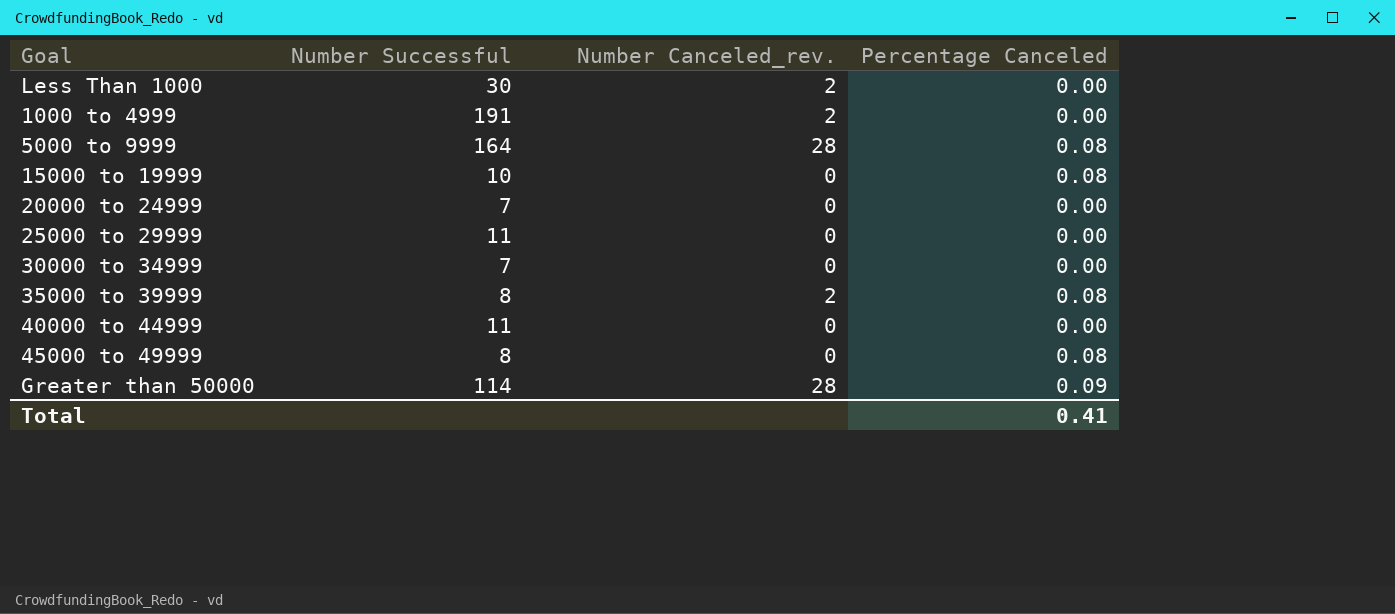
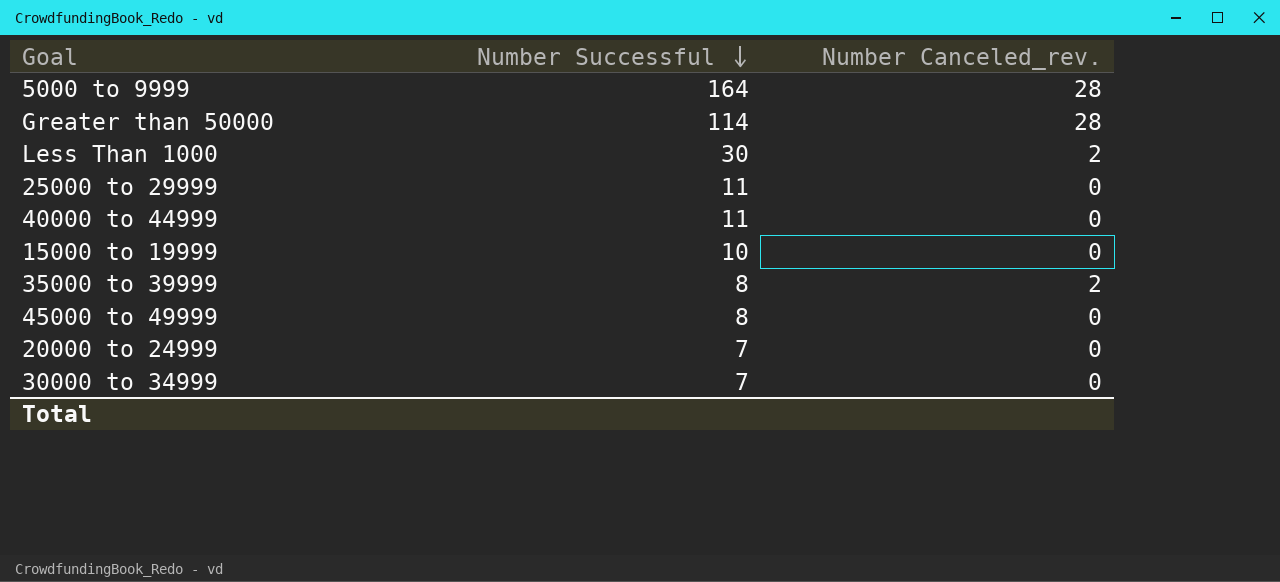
row order: none -> Number Successful descending
column Percentage Canceled | position: 4 -> none
row 1000 to 4999: 191 | 2 | 0.00 -> none

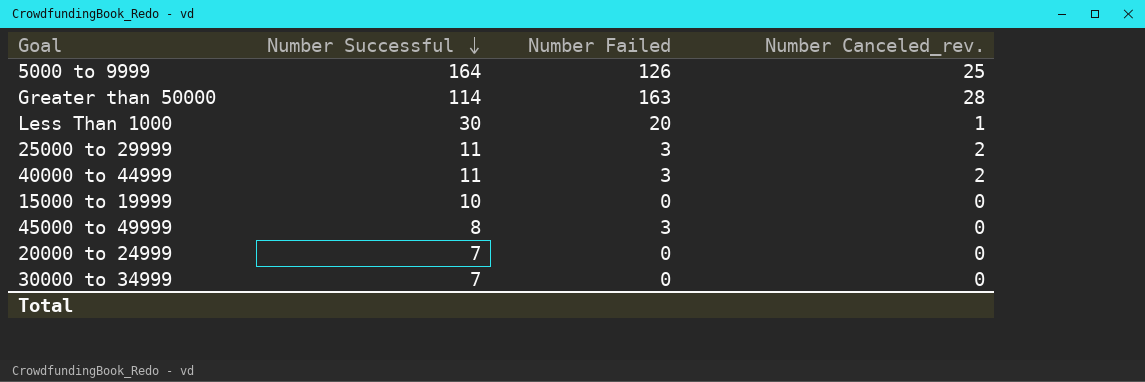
column Number Failed | position: none -> 3
row 35000 to 39999: 8 | 2 -> none
5000 to 9999 | Number Canceled_rev.: 28 -> 25
Less Than 1000 | Number Canceled_rev.: 2 -> 1
25000 to 29999 | Number Canceled_rev.: 0 -> 2
40000 to 44999 | Number Canceled_rev.: 0 -> 2

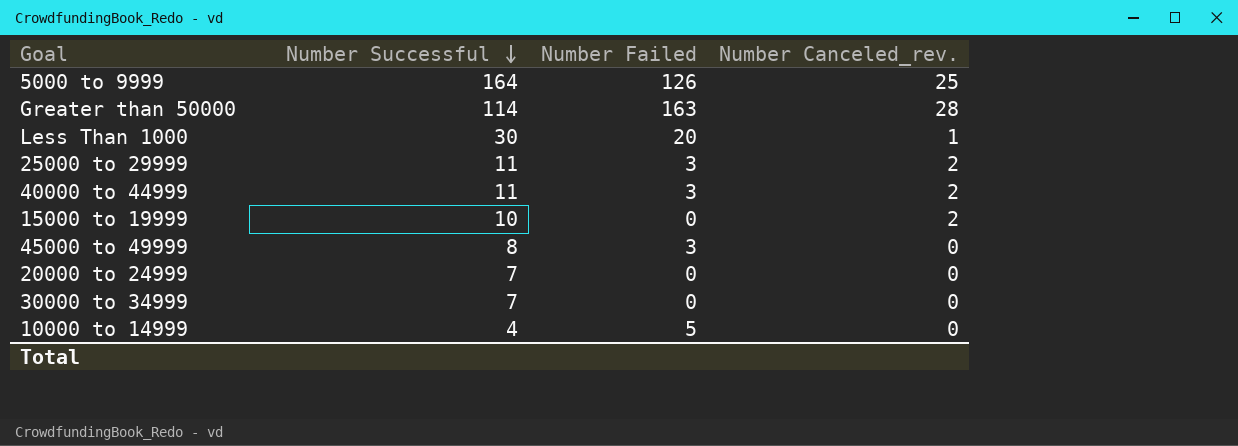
15000 to 19999 | Number Canceled_rev.: 0 -> 2
row 10000 to 14999: none -> 4 | 5 | 0

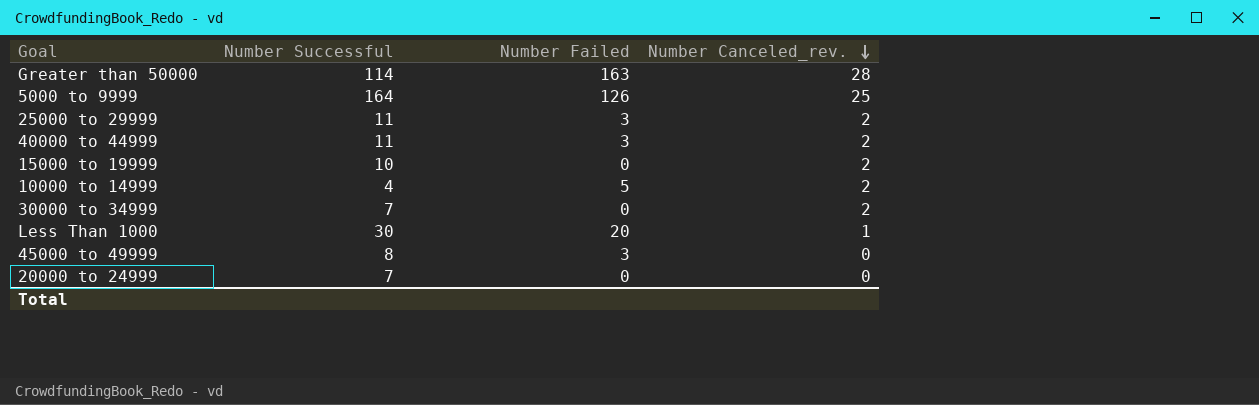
row order: Number Successful descending -> Number Canceled_rev. descending
10000 to 14999 | Number Canceled_rev.: 0 -> 2
30000 to 34999 | Number Canceled_rev.: 0 -> 2

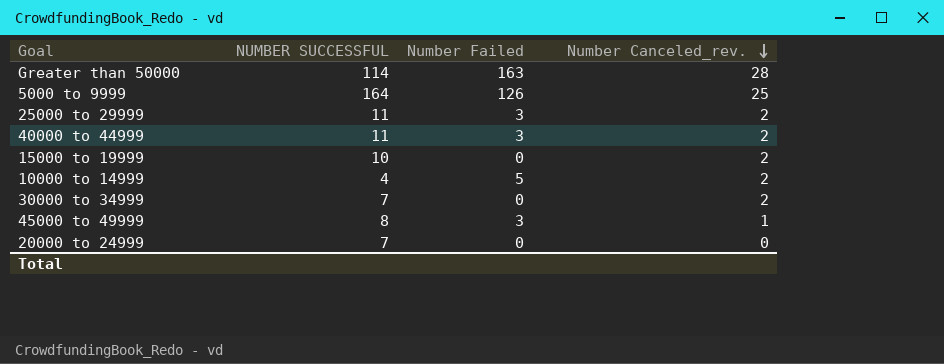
column name: Number Successful -> NUMBER SUCCESSFUL
row Less Than 1000: 30 | 20 | 1 -> none
45000 to 49999 | Number Canceled_rev.: 0 -> 1

